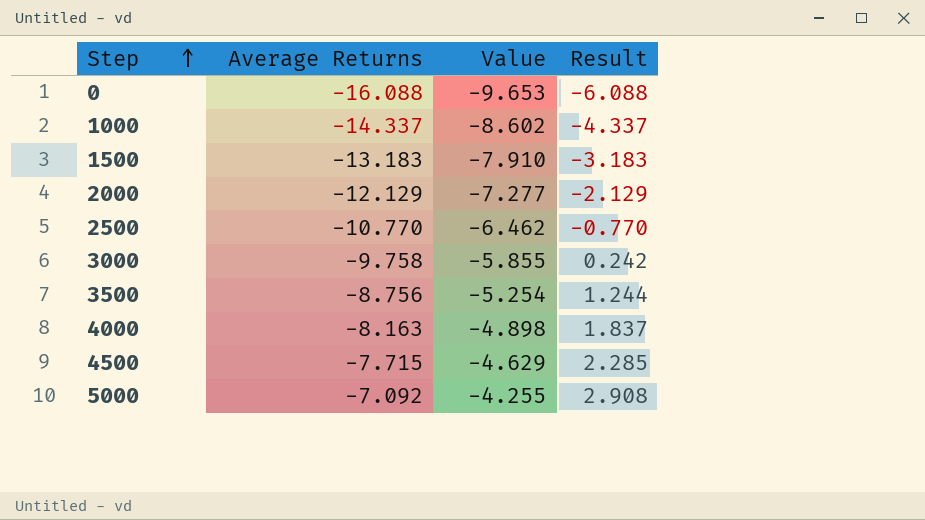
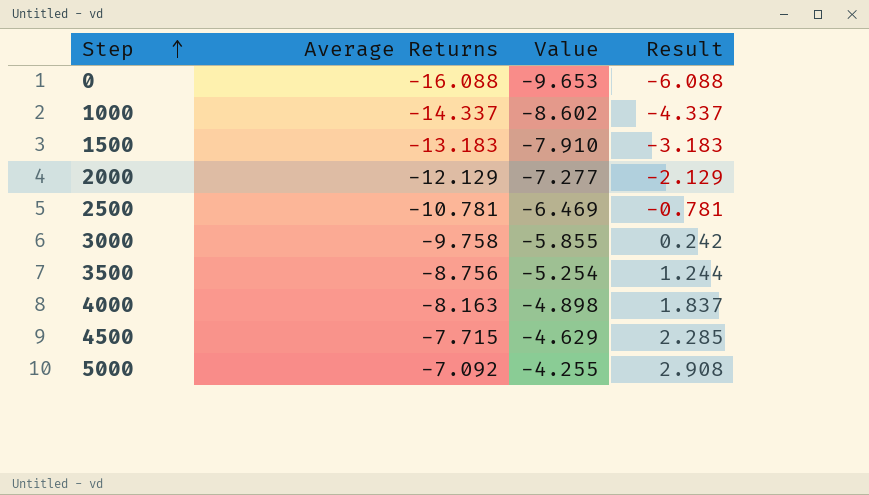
2500 | Average Returns: -10.770 -> -10.781
2500 | Value: -6.462 -> -6.469
2500 | Result: -0.770 -> -0.781

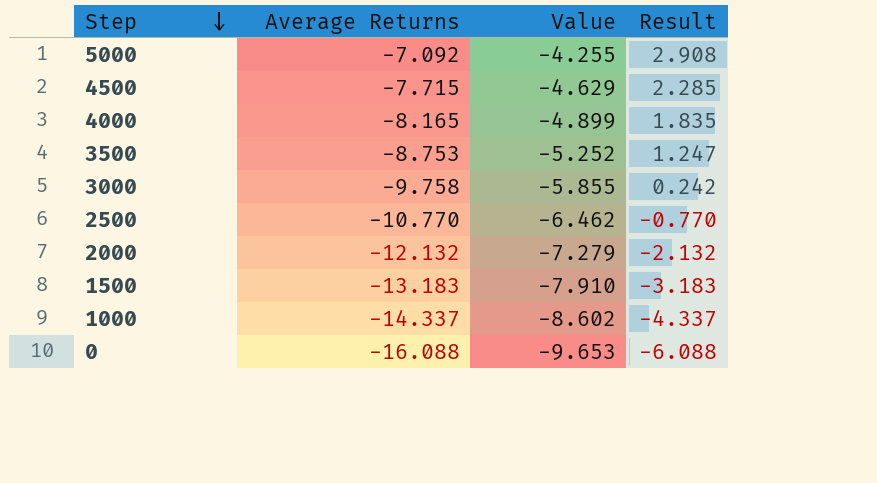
row order: Step ascending -> Step descending
4000 | Average Returns: -8.163 -> -8.165
4000 | Value: -4.898 -> -4.899
4000 | Result: 1.837 -> 1.835
3500 | Average Returns: -8.756 -> -8.753
3500 | Value: -5.254 -> -5.252
3500 | Result: 1.244 -> 1.247
2500 | Average Returns: -10.781 -> -10.770
2500 | Value: -6.469 -> -6.462
2500 | Result: -0.781 -> -0.770
2000 | Average Returns: -12.129 -> -12.132
2000 | Value: -7.277 -> -7.279
2000 | Result: -2.129 -> -2.132

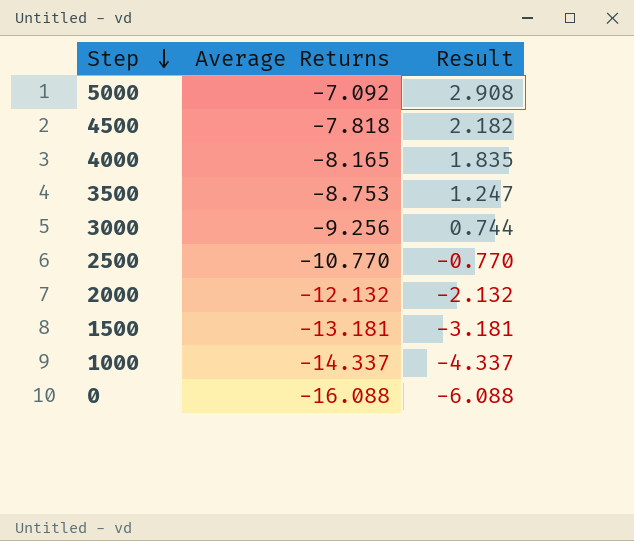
column Value | formula: [Average Returns] * 0.6 -> none
4500 | Average Returns: -7.715 -> -7.818
4500 | Result: 2.285 -> 2.182
3000 | Average Returns: -9.758 -> -9.256
3000 | Result: 0.242 -> 0.744
1500 | Average Returns: -13.183 -> -13.181
1500 | Result: -3.183 -> -3.181

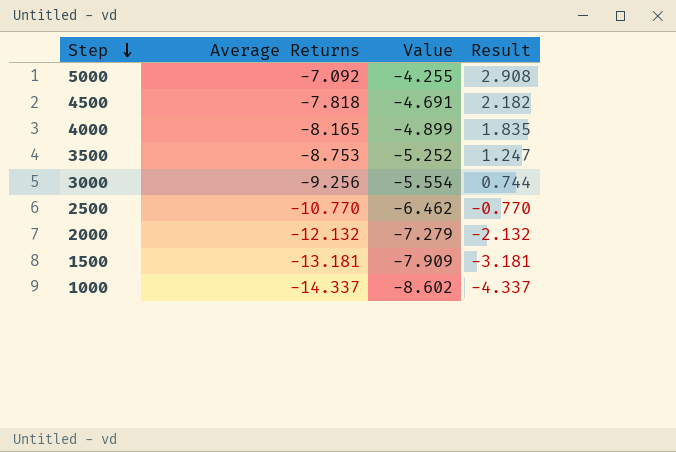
column Value | formula: none -> [Average Returns] * 0.6
row 0: -16.088 | -6.088 -> none

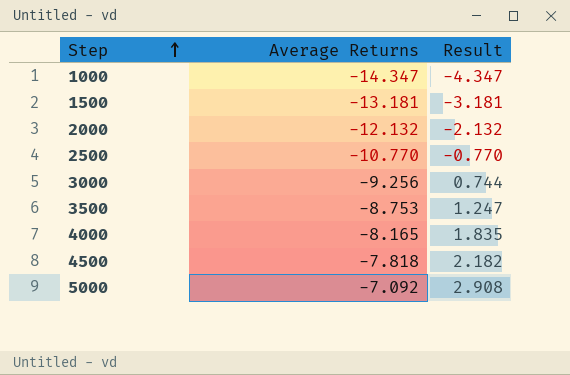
row order: Step descending -> Step ascending
column Value | formula: [Average Returns] * 0.6 -> none
1000 | Average Returns: -14.337 -> -14.347
1000 | Result: -4.337 -> -4.347

